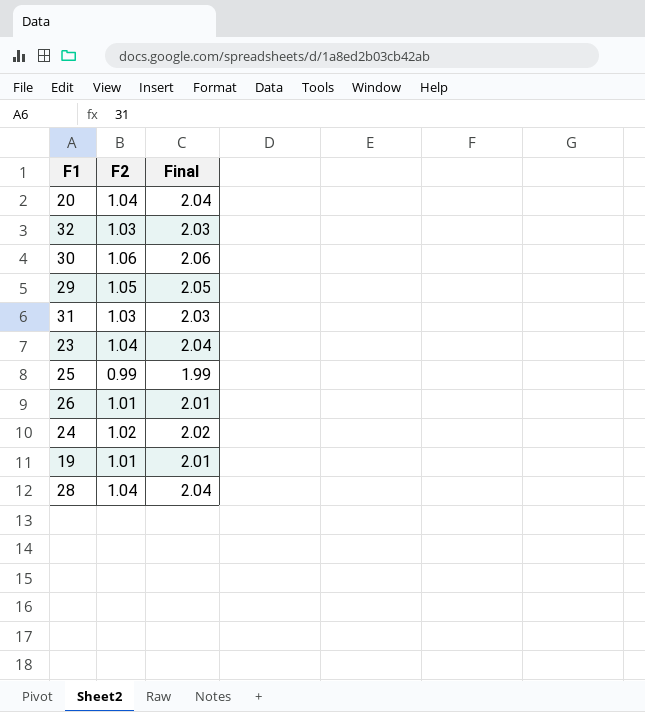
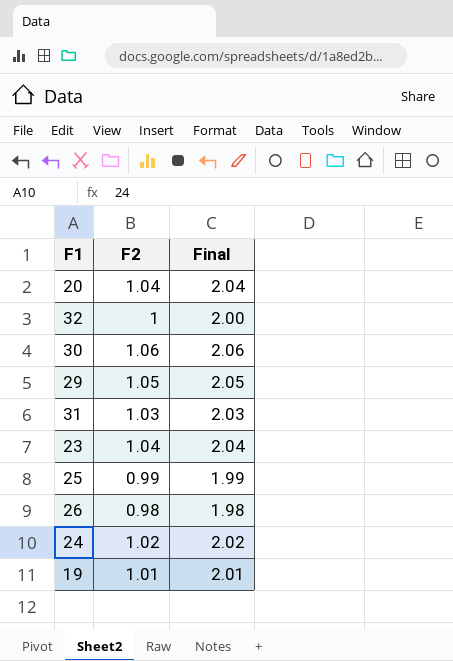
row 28: 1.04 | 2.04 -> none
32 | F2: 1.03 -> 1
32 | Final: 2.03 -> 2.00
26 | F2: 1.01 -> 0.98
26 | Final: 2.01 -> 1.98

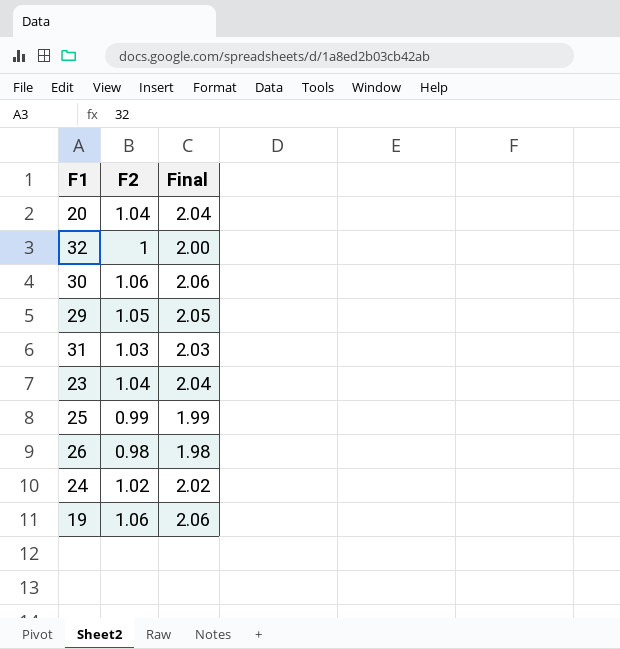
19 | F2: 1.01 -> 1.06
19 | Final: 2.01 -> 2.06

